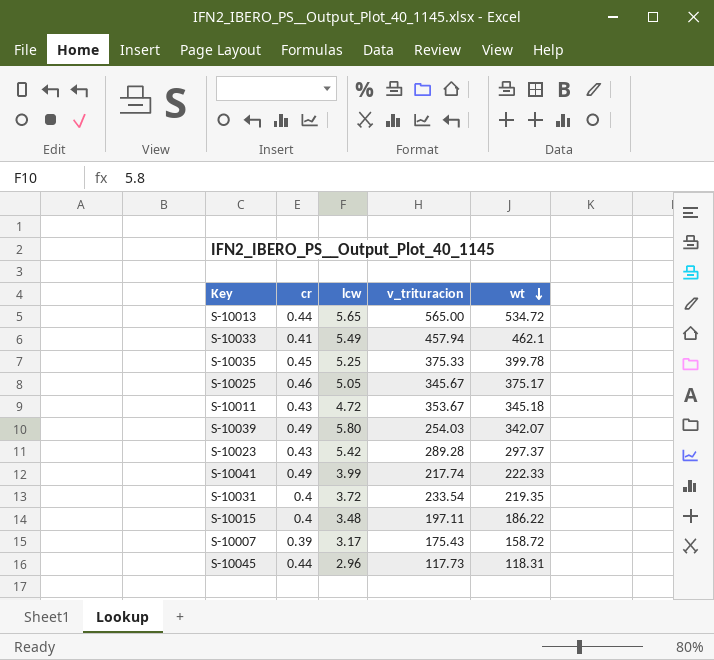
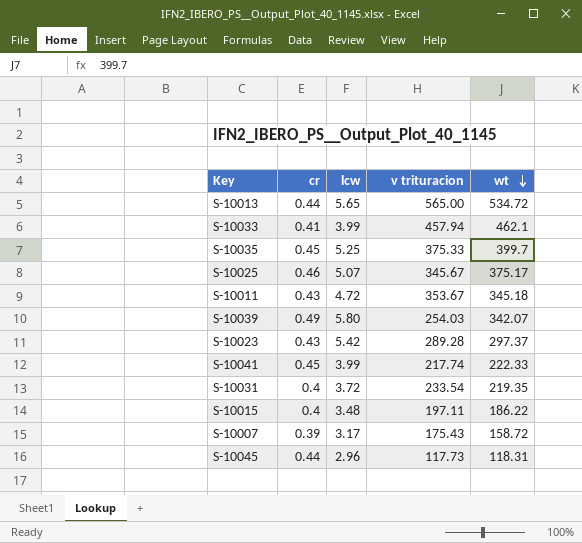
column name: v_trituracion -> v trituracion
S-10033 | lcw: 5.49 -> 3.99
S-10035 | wt: 399.78 -> 399.7
S-10025 | lcw: 5.05 -> 5.07
S-10041 | cr: 0.49 -> 0.45

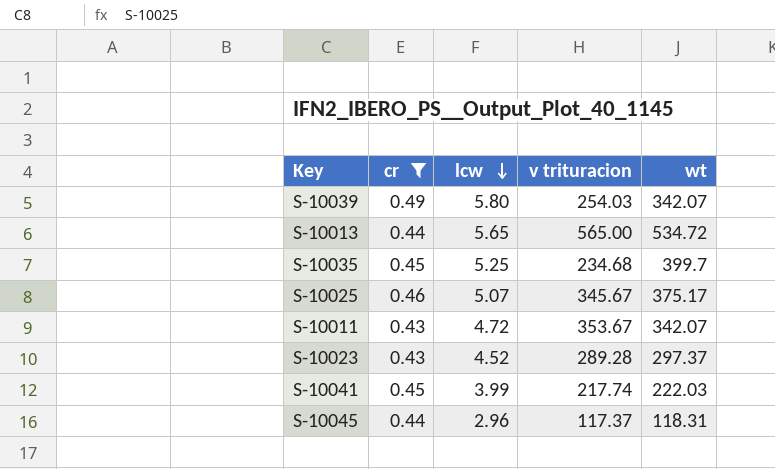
filter: none -> cr >= 0.43
row order: wt descending -> lcw descending
S-10035 | v trituracion: 375.33 -> 234.68
S-10011 | wt: 345.18 -> 342.07
S-10023 | lcw: 5.42 -> 4.52
S-10041 | wt: 222.33 -> 222.03
S-10045 | v trituracion: 117.73 -> 117.37

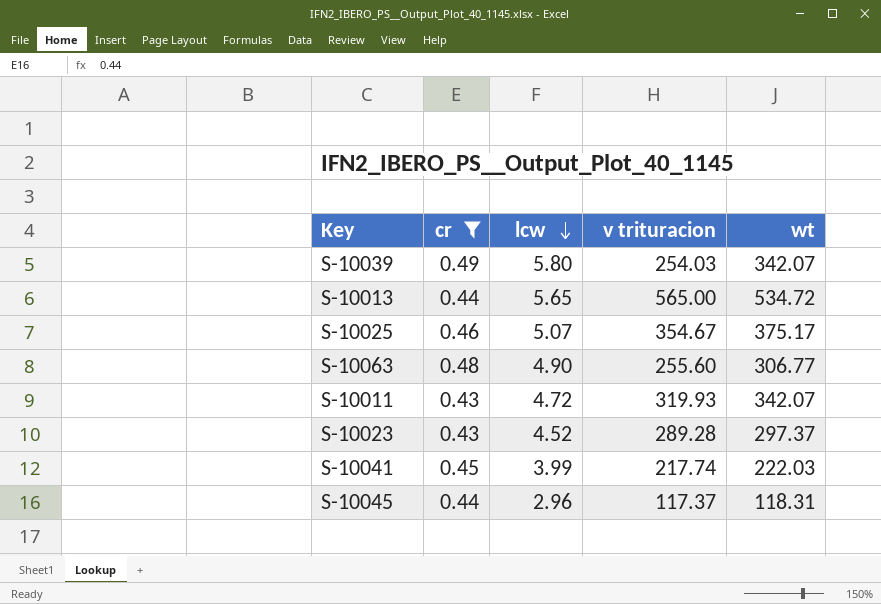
row S-10035: 0.45 | 5.25 | 234.68 | 399.7 -> none
S-10025 | v trituracion: 345.67 -> 354.67
row S-10063: none -> 0.48 | 4.90 | 255.60 | 306.77
S-10011 | v trituracion: 353.67 -> 319.93

